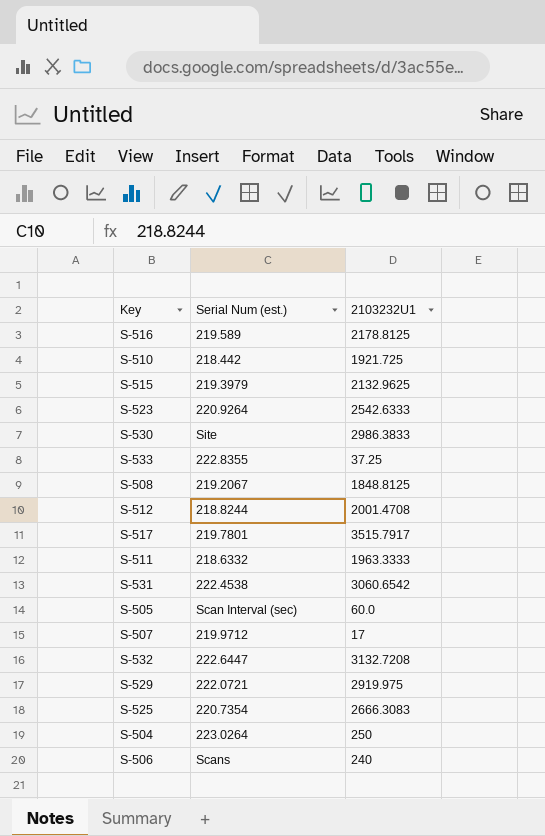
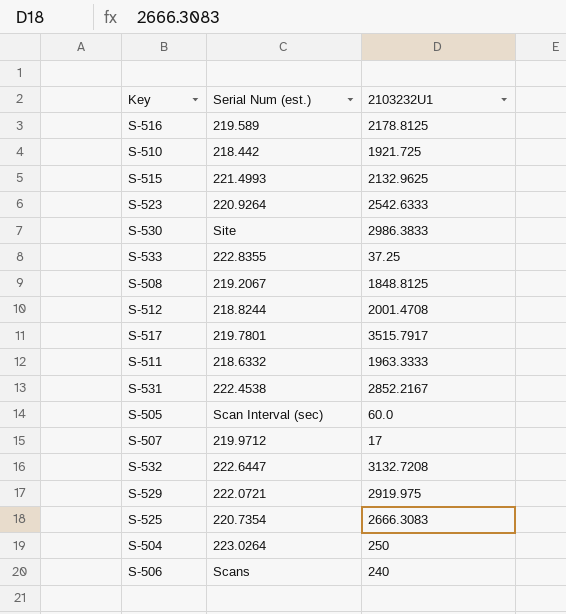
S-515 | Serial Num (est.): 219.3979 -> 221.4993
S-531 | 2103232U1: 3060.6542 -> 2852.2167

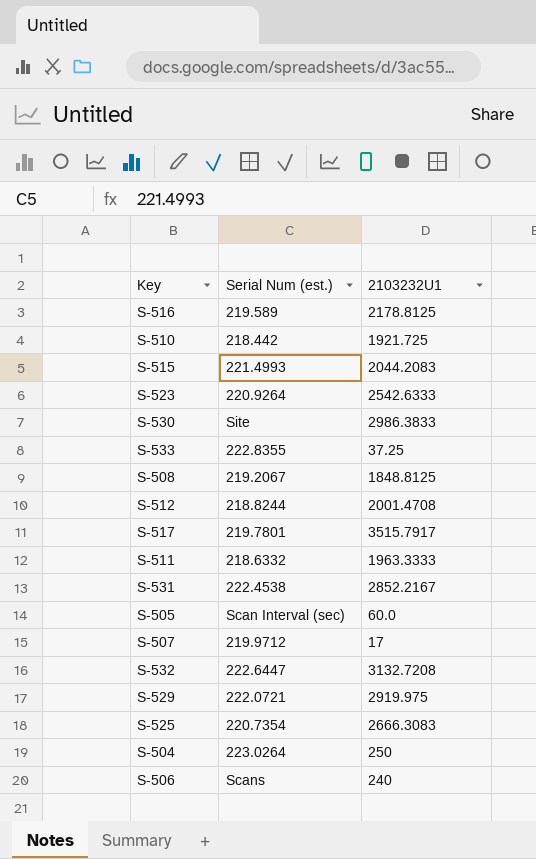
S-515 | 2103232U1: 2132.9625 -> 2044.2083

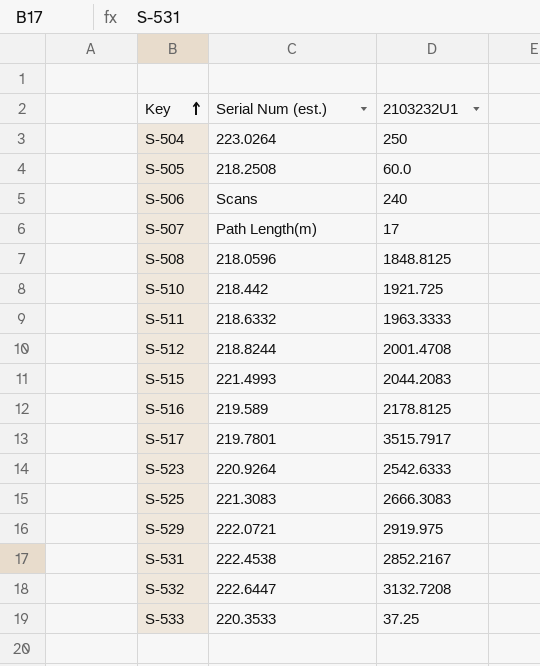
row order: none -> Key ascending
row S-530: Site | 2986.3833 -> none
S-505 | Serial Num (est.): Scan Interval (sec) -> 218.2508
S-507 | Serial Num (est.): 219.9712 -> Path Length(m)
S-508 | Serial Num (est.): 219.2067 -> 218.0596
S-525 | Serial Num (est.): 220.7354 -> 221.3083
S-533 | Serial Num (est.): 222.8355 -> 220.3533

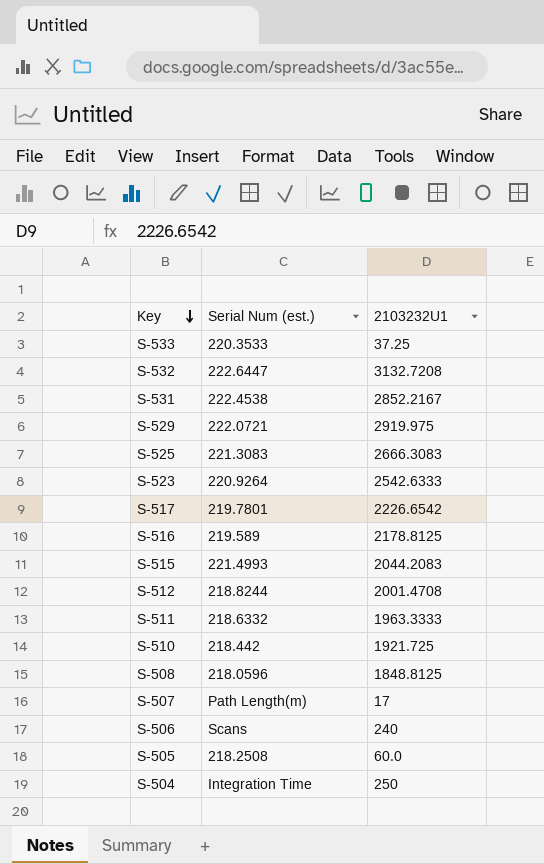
row order: Key ascending -> Key descending
S-517 | 2103232U1: 3515.7917 -> 2226.6542
S-504 | Serial Num (est.): 223.0264 -> Integration Time

